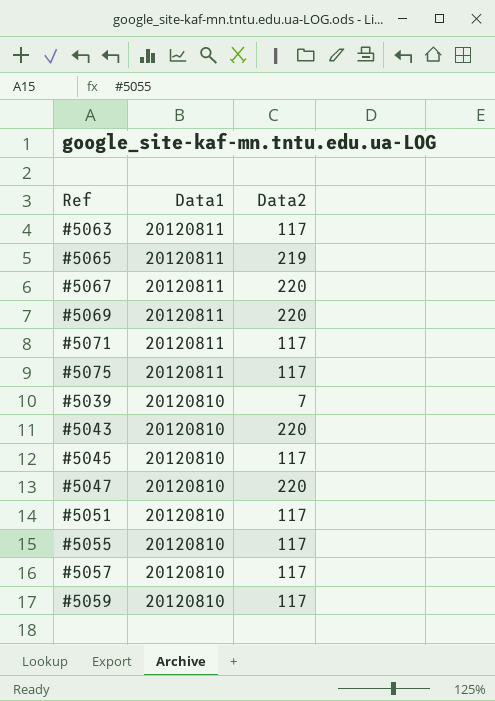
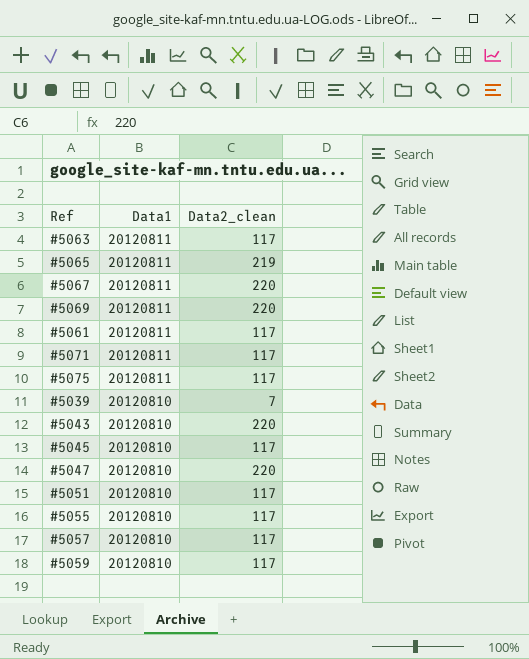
column name: Data2 -> Data2_clean
row #5061: none -> 20120811 | 117

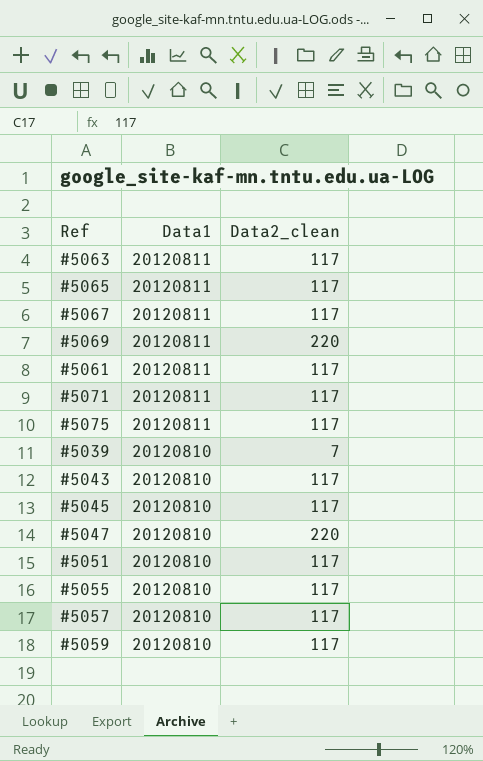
#5065 | Data2_clean: 219 -> 117
#5067 | Data2_clean: 220 -> 117
#5043 | Data2_clean: 220 -> 117

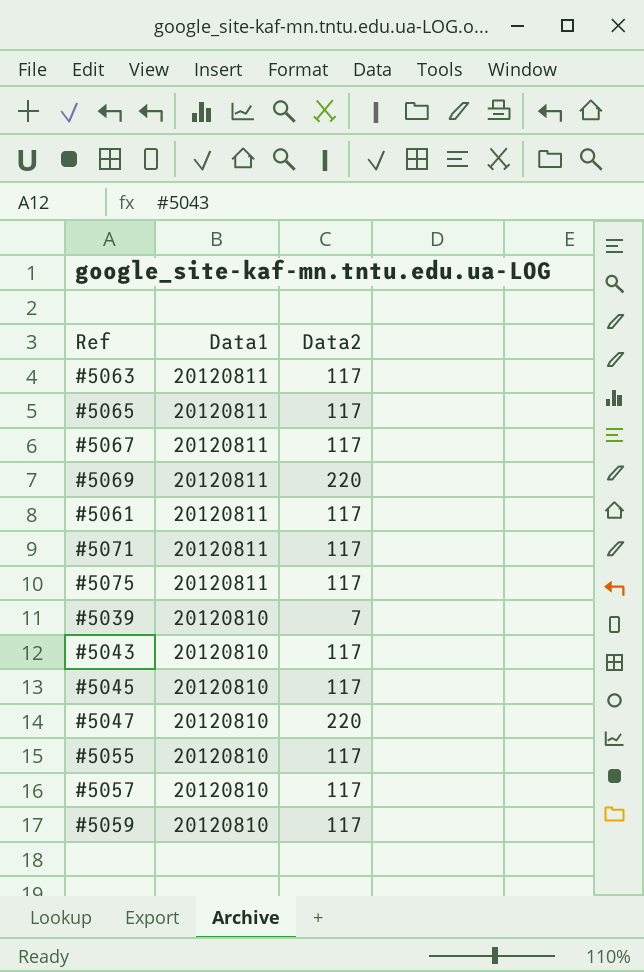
column name: Data2_clean -> Data2
row #5051: 20120810 | 117 -> none

